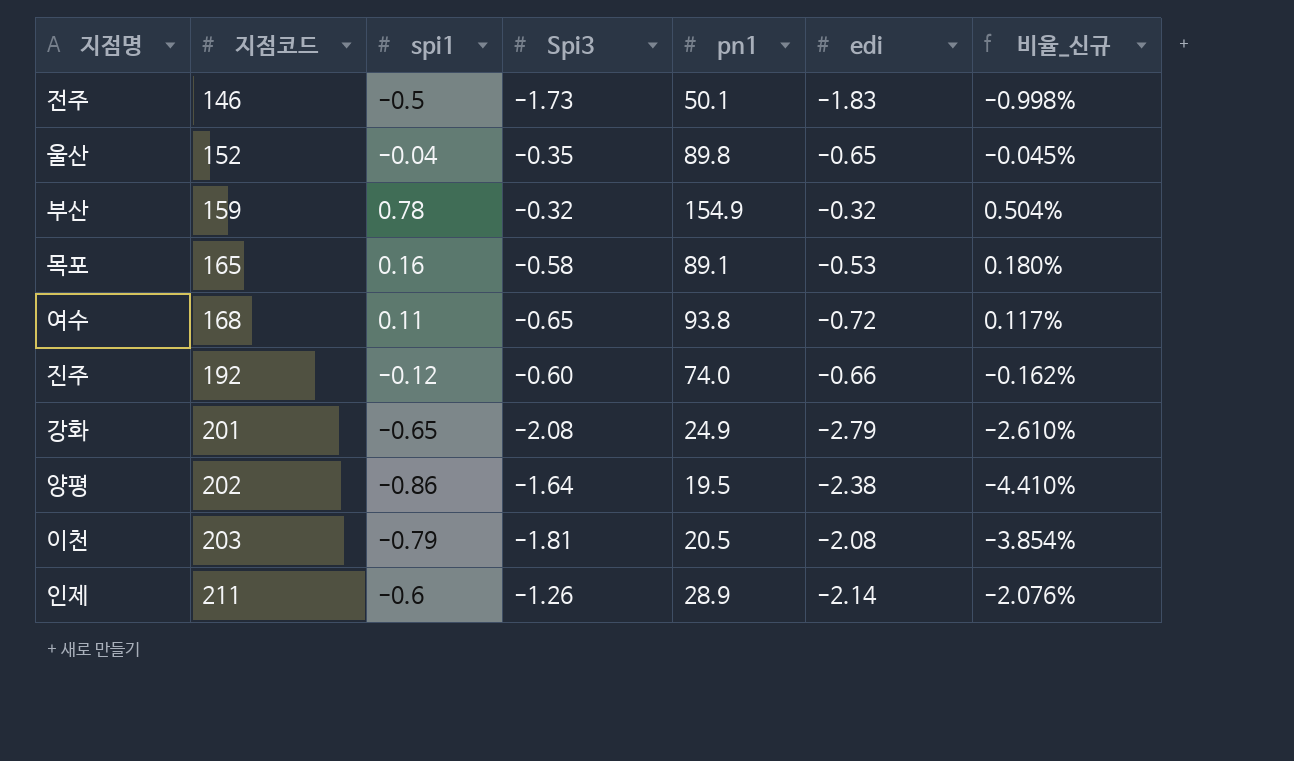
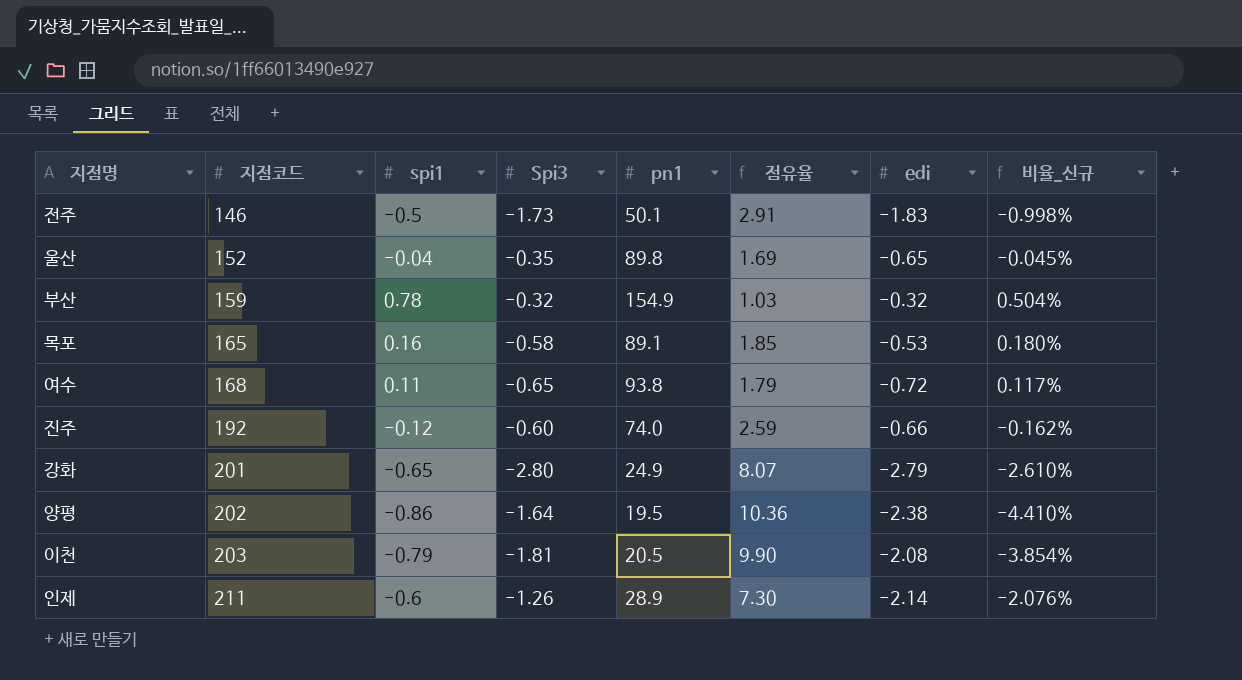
column 점유율 | formula: none -> [지점코드] / [pn1]
강화 | Spi3: -2.08 -> -2.80

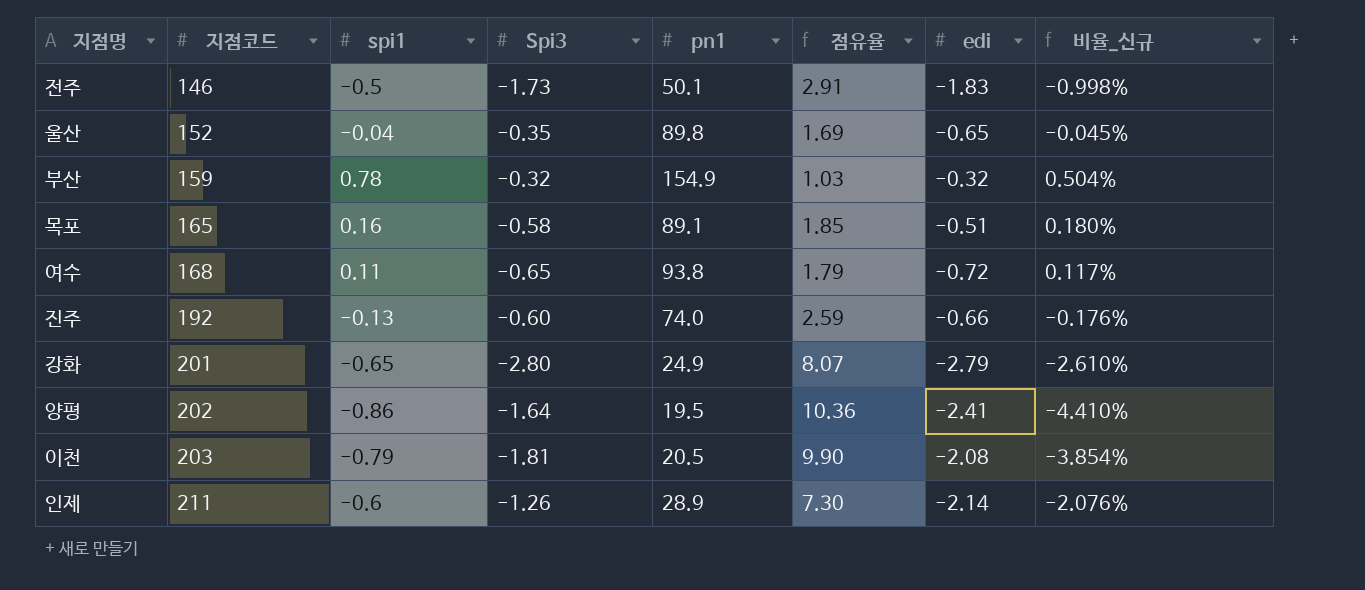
목포 | edi: -0.53 -> -0.51
진주 | spi1: -0.12 -> -0.13
진주 | 비율_신규: -0.162% -> -0.176%
양평 | edi: -2.38 -> -2.41

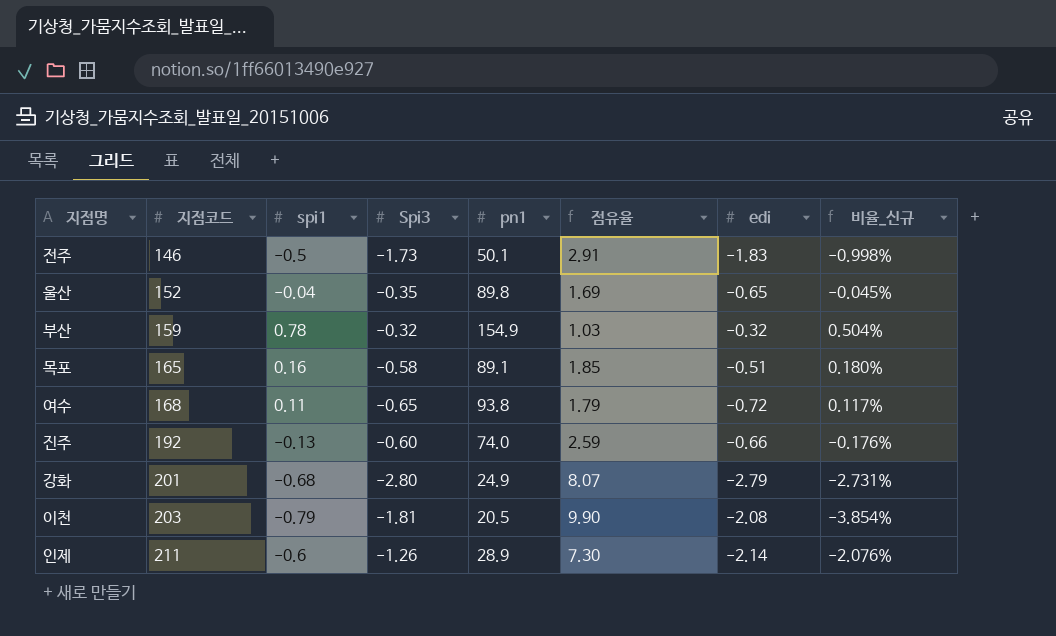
row 양평: 202 | -0.86 | -1.64 | 19.5 | 10.36 | -2.41 | -4.410% -> none
강화 | spi1: -0.65 -> -0.68
강화 | 비율_신규: -2.610% -> -2.731%

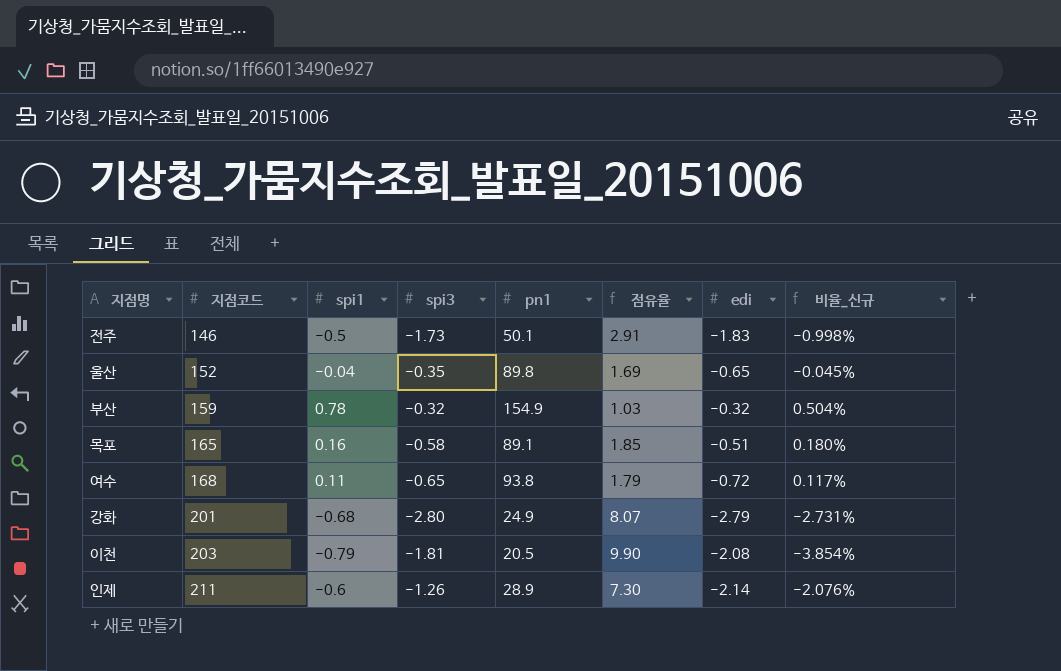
column name: Spi3 -> spi3
row 진주: 192 | -0.13 | -0.60 | 74.0 | 2.59 | -0.66 | -0.176% -> none

